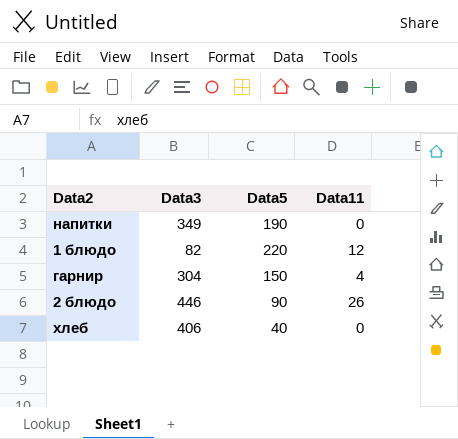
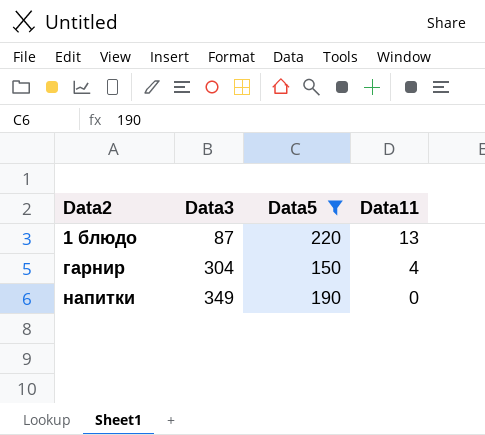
filter: none -> Data5 >= 150
row order: none -> Data2 ascending
1 блюдо | Data3: 82 -> 87
1 блюдо | Data11: 12 -> 13

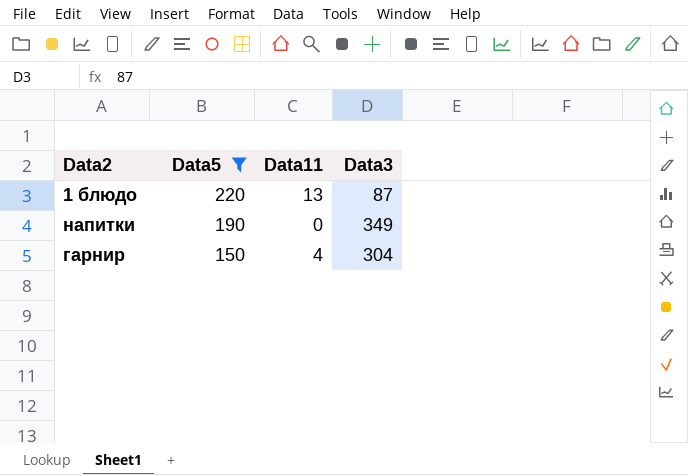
row order: Data2 ascending -> Data5 descending
column Data3 | position: 2 -> 4

